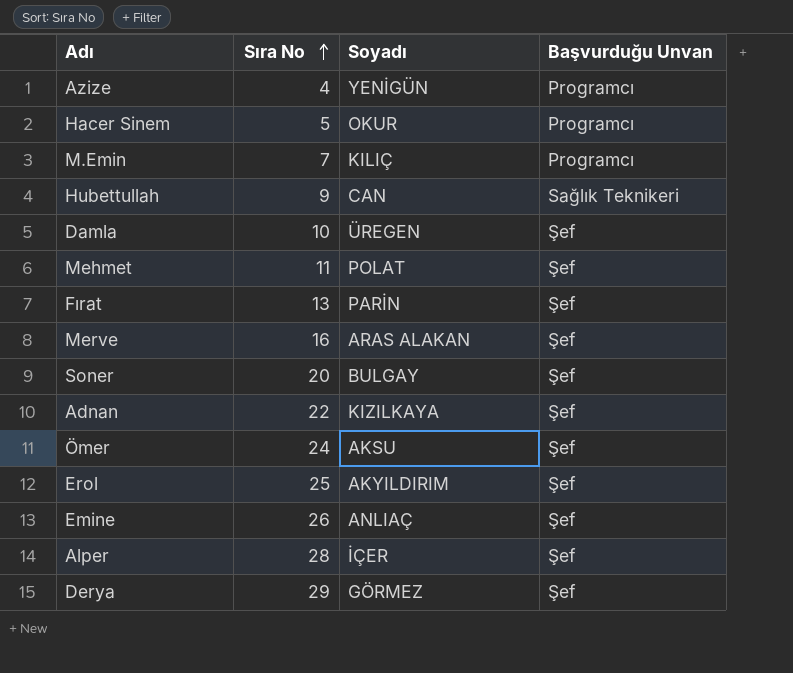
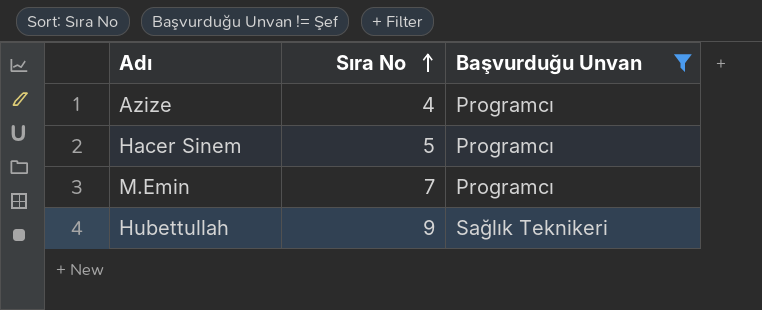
filter: none -> Başvurduğu Unvan != Şef
column Soyadı | position: 3 -> none

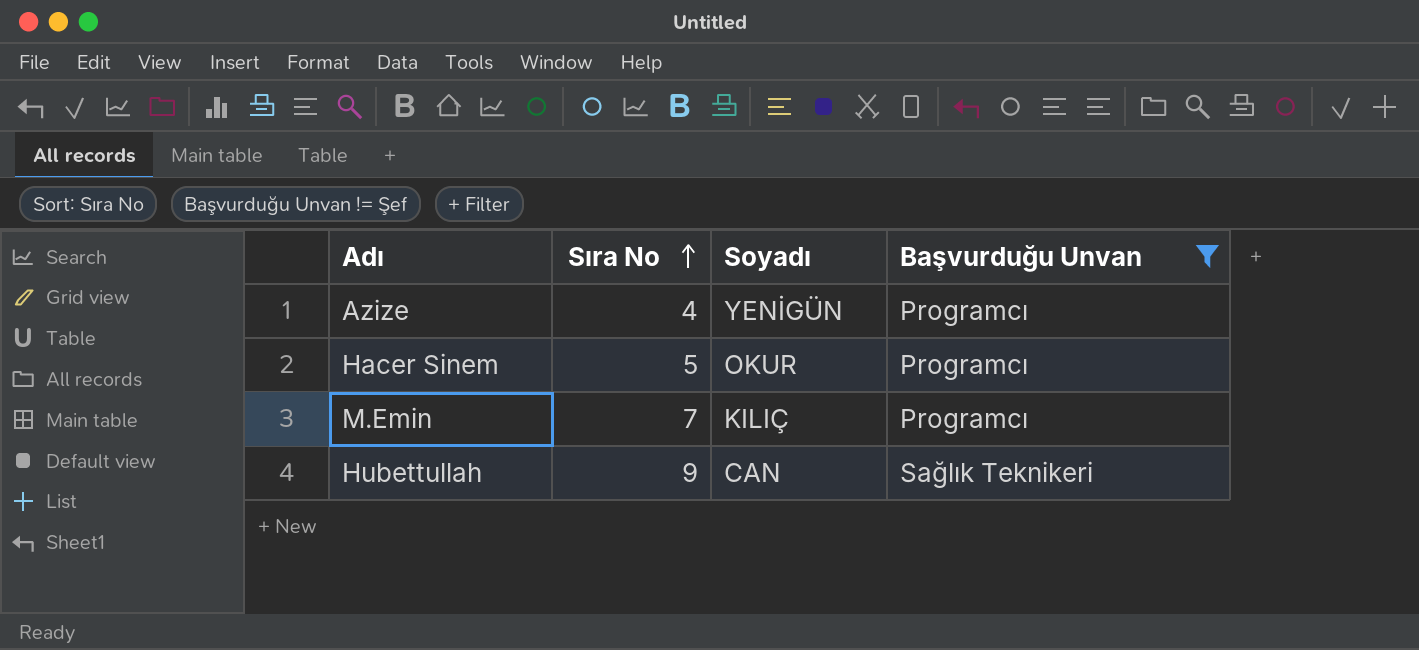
column Soyadı | position: none -> 3

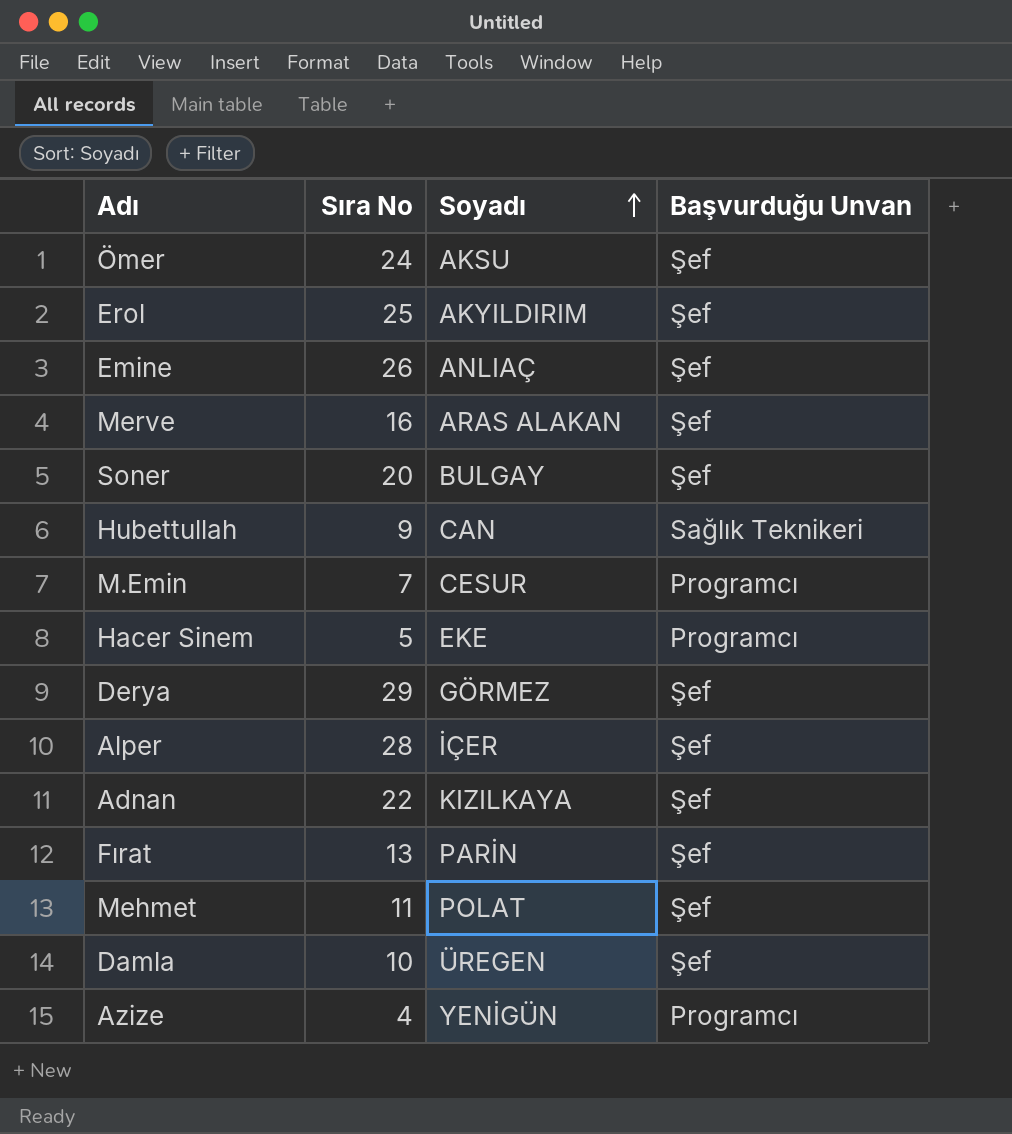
filter: Başvurduğu Unvan != Şef -> none
row order: Sıra No ascending -> Soyadı ascending
M.Emin | Soyadı: KILIÇ -> CESUR
Hacer Sinem | Soyadı: OKUR -> EKE

